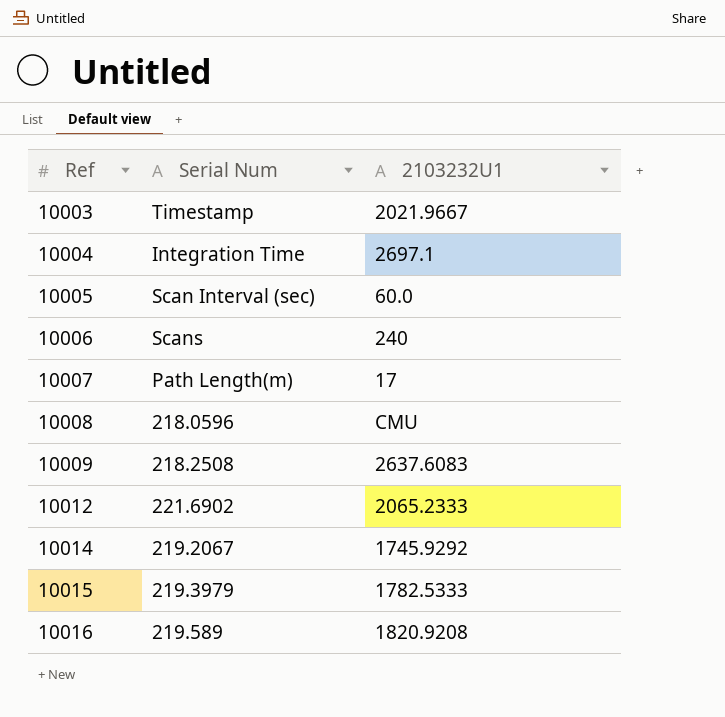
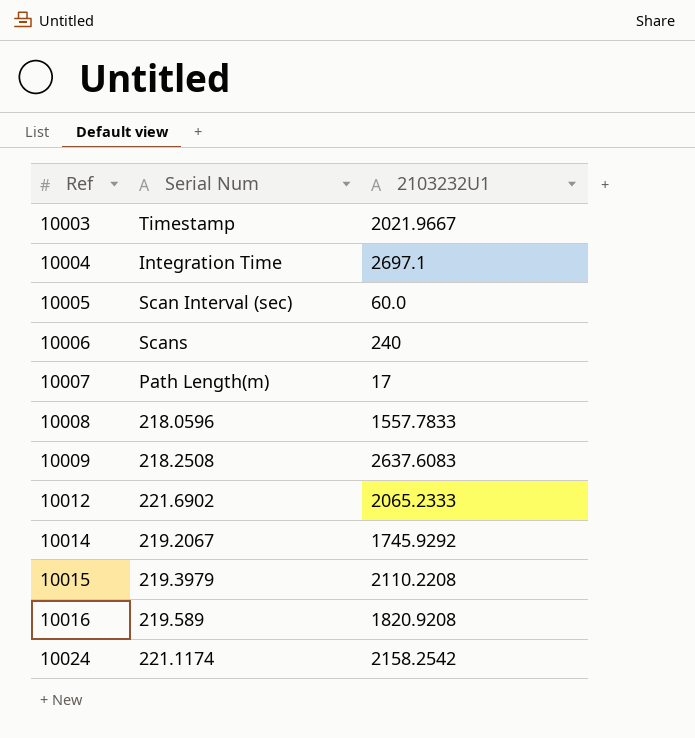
10008 | 2103232U1: CMU -> 1557.7833
10015 | 2103232U1: 1782.5333 -> 2110.2208
row 10024: none -> 221.1174 | 2158.2542

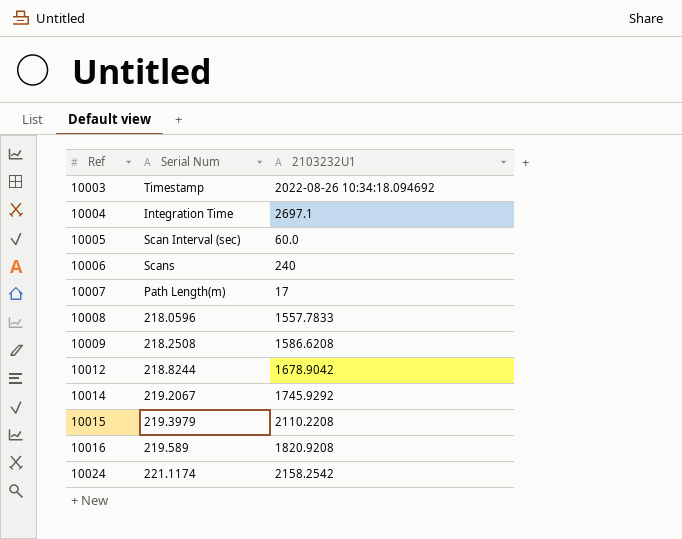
10003 | 2103232U1: 2021.9667 -> 2022-08-26 10:34:18.094692
10009 | 2103232U1: 2637.6083 -> 1586.6208
10012 | Serial Num: 221.6902 -> 218.8244
10012 | 2103232U1: 2065.2333 -> 1678.9042

